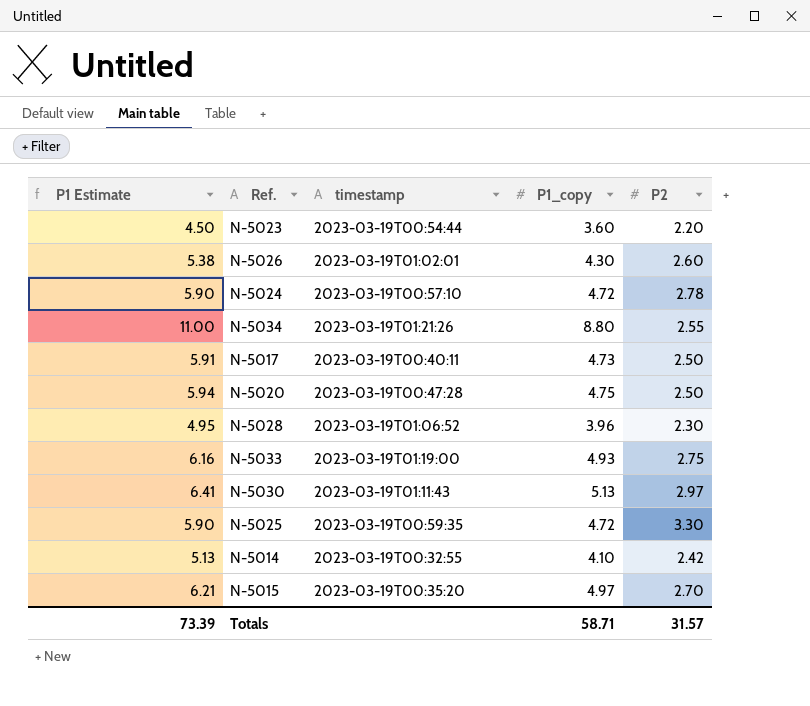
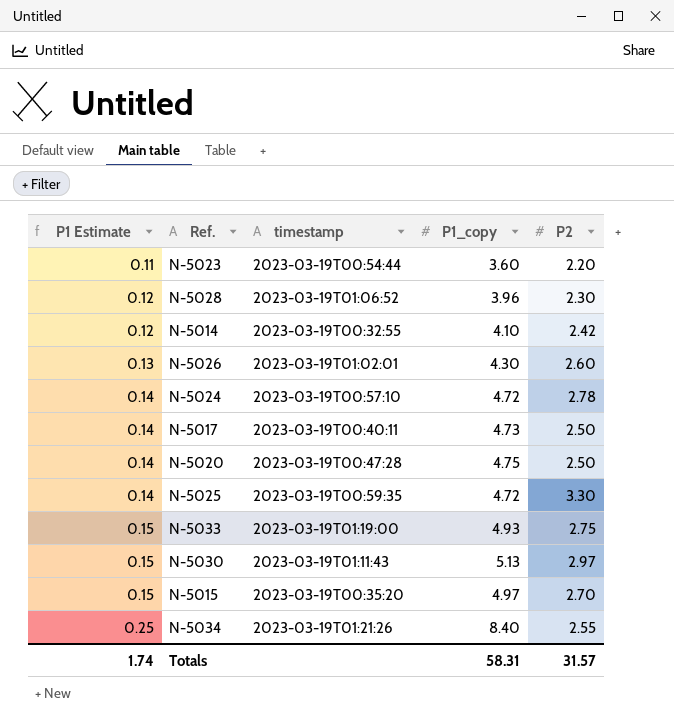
row order: none -> P1 Estimate ascending
column P1 Estimate | formula: [P1_copy] * 1.25 -> [P1_copy] * 0.03
N-5034 | P1_copy: 8.80 -> 8.40
Totals | P1 Estimate: 73.39 -> 1.74
Totals | P1_copy: 58.71 -> 58.31

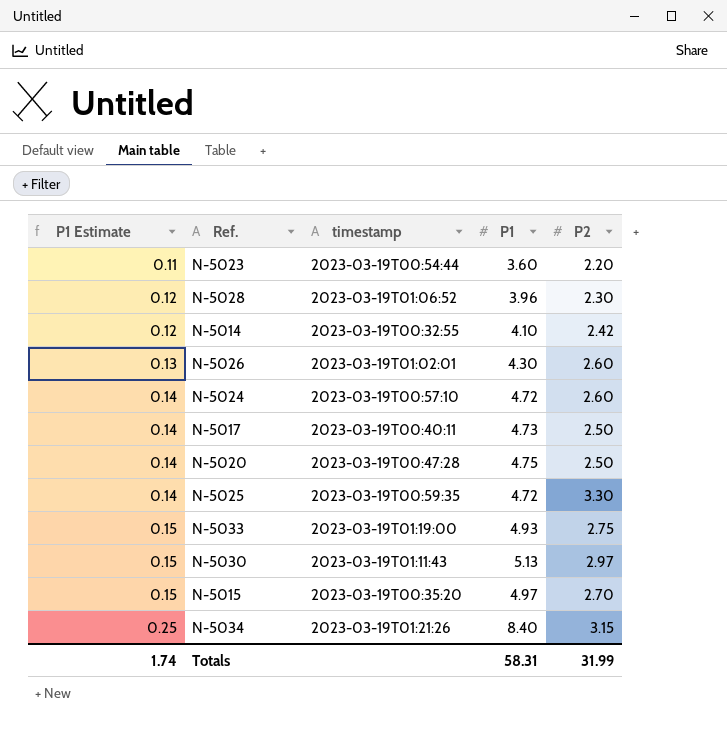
column name: P1_copy -> P1
N-5024 | P2: 2.78 -> 2.60
N-5034 | P2: 2.55 -> 3.15
Totals | P2: 31.57 -> 31.99

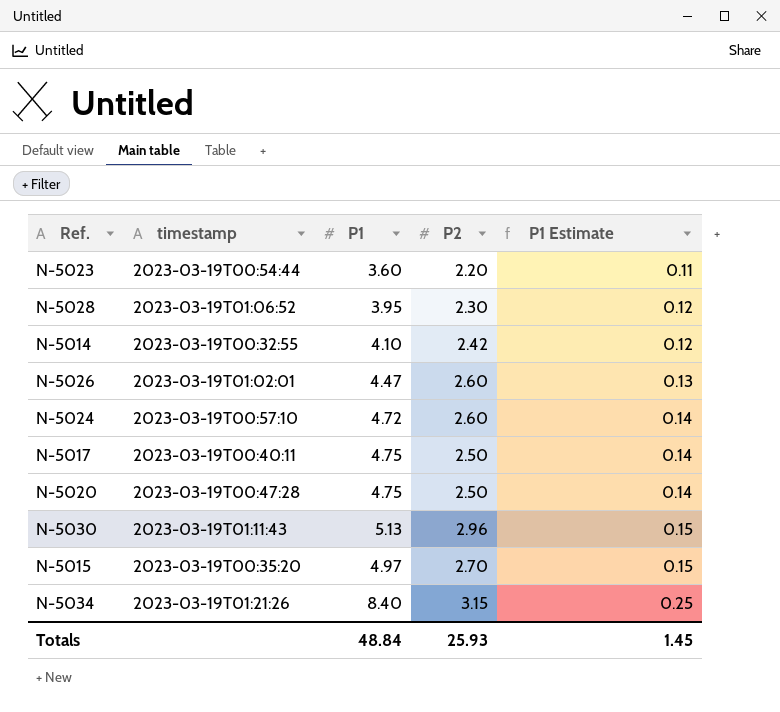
column P1 Estimate | position: 1 -> 5
row N-5025: 0.14 | 2023-03-19T00:59:35 | 4.72 | 3.30 -> none
row N-5033: 0.15 | 2023-03-19T01:19:00 | 4.93 | 2.75 -> none
N-5028 | P1: 3.96 -> 3.95
N-5026 | P1: 4.30 -> 4.47
N-5017 | P1: 4.73 -> 4.75
N-5030 | P2: 2.97 -> 2.96
Totals | P1: 58.31 -> 48.84
Totals | P2: 31.99 -> 25.93
Totals | P1 Estimate: 1.74 -> 1.45

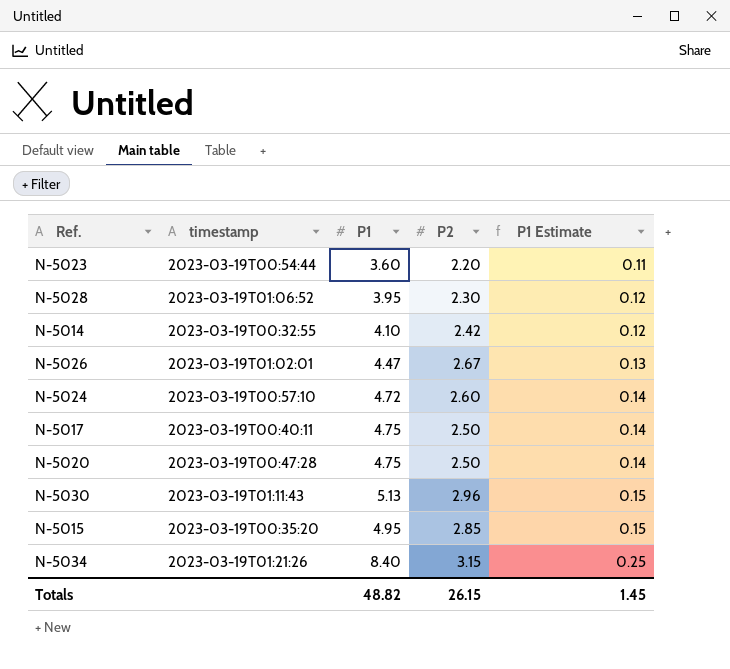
N-5026 | P2: 2.60 -> 2.67
N-5015 | P1: 4.97 -> 4.95
N-5015 | P2: 2.70 -> 2.85
Totals | P1: 48.84 -> 48.82
Totals | P2: 25.93 -> 26.15

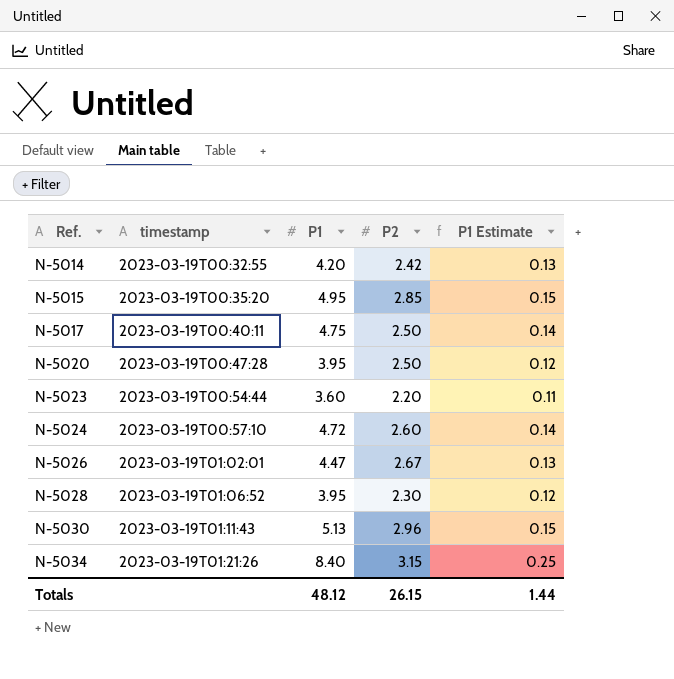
row order: P1 Estimate ascending -> Ref. ascending
N-5014 | P1: 4.10 -> 4.20
N-5014 | P1 Estimate: 0.12 -> 0.13
N-5020 | P1: 4.75 -> 3.95
N-5020 | P1 Estimate: 0.14 -> 0.12
Totals | P1: 48.82 -> 48.12
Totals | P1 Estimate: 1.45 -> 1.44

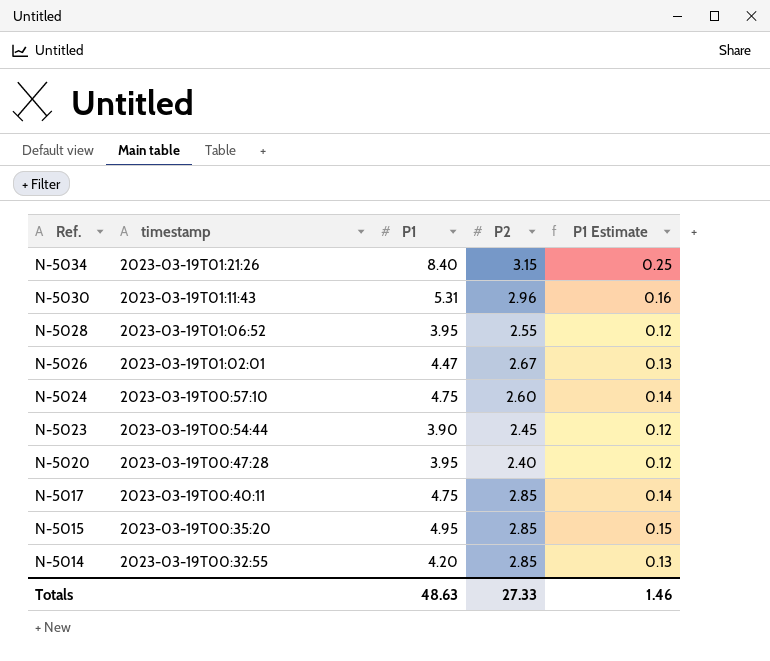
row order: Ref. ascending -> Ref. descending
N-5030 | P1: 5.13 -> 5.31
N-5030 | P1 Estimate: 0.15 -> 0.16
N-5028 | P2: 2.30 -> 2.55
N-5024 | P1: 4.72 -> 4.75
N-5023 | P1: 3.60 -> 3.90
N-5023 | P2: 2.20 -> 2.45
N-5023 | P1 Estimate: 0.11 -> 0.12
N-5020 | P2: 2.50 -> 2.40
N-5017 | P2: 2.50 -> 2.85
N-5014 | P2: 2.42 -> 2.85
Totals | P1: 48.12 -> 48.63
Totals | P2: 26.15 -> 27.33
Totals | P1 Estimate: 1.44 -> 1.46

